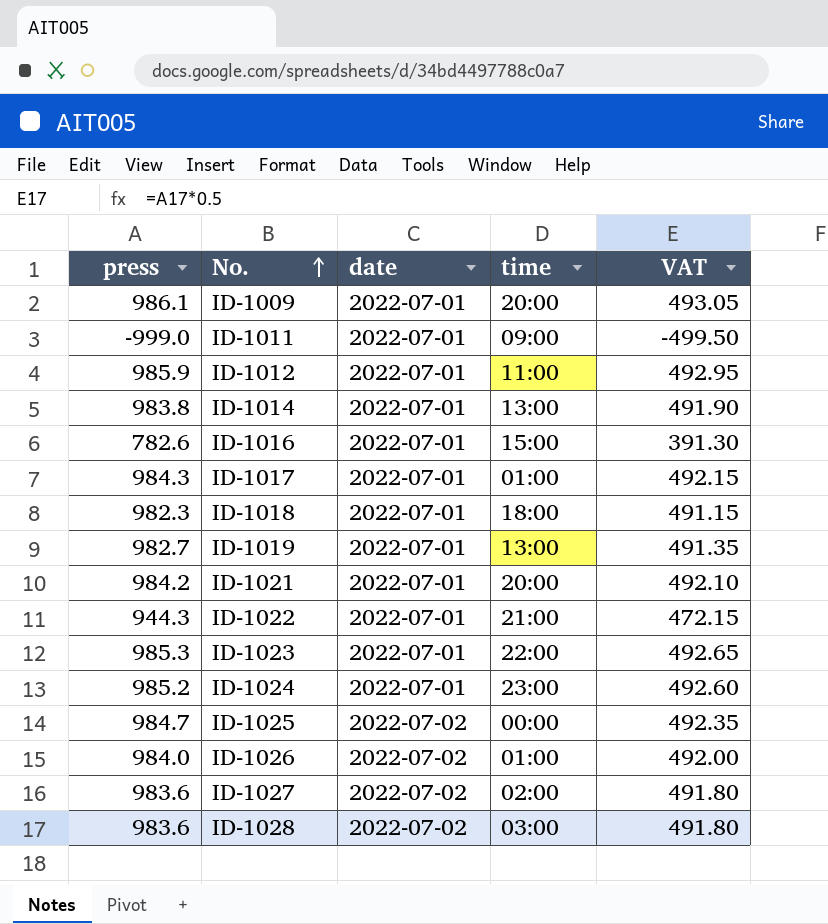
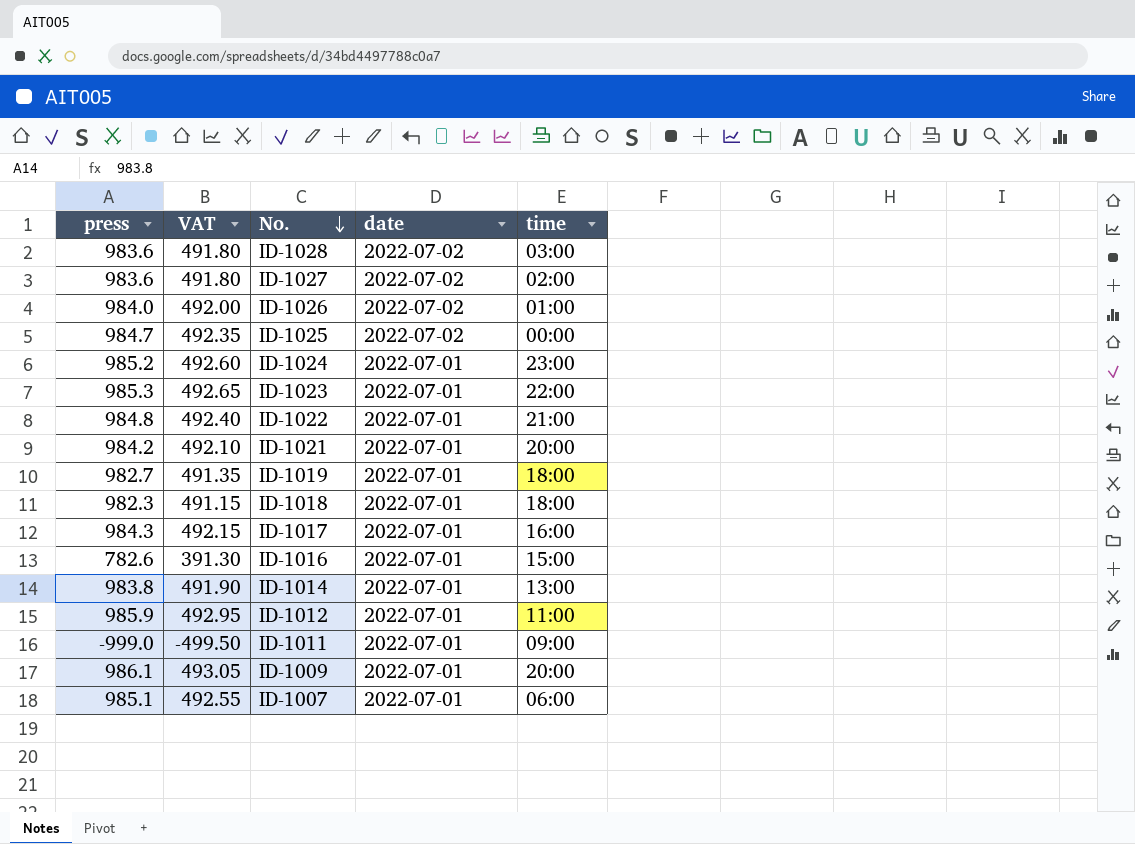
row order: No. ascending -> No. descending
column VAT | position: 5 -> 2
ID-1022 | press: 944.3 -> 984.8
ID-1022 | VAT: 472.15 -> 492.40
ID-1019 | time: 13:00 -> 18:00
ID-1017 | time: 01:00 -> 16:00
row ID-1007: none -> 985.1 | 492.55 | 2022-07-01 | 06:00

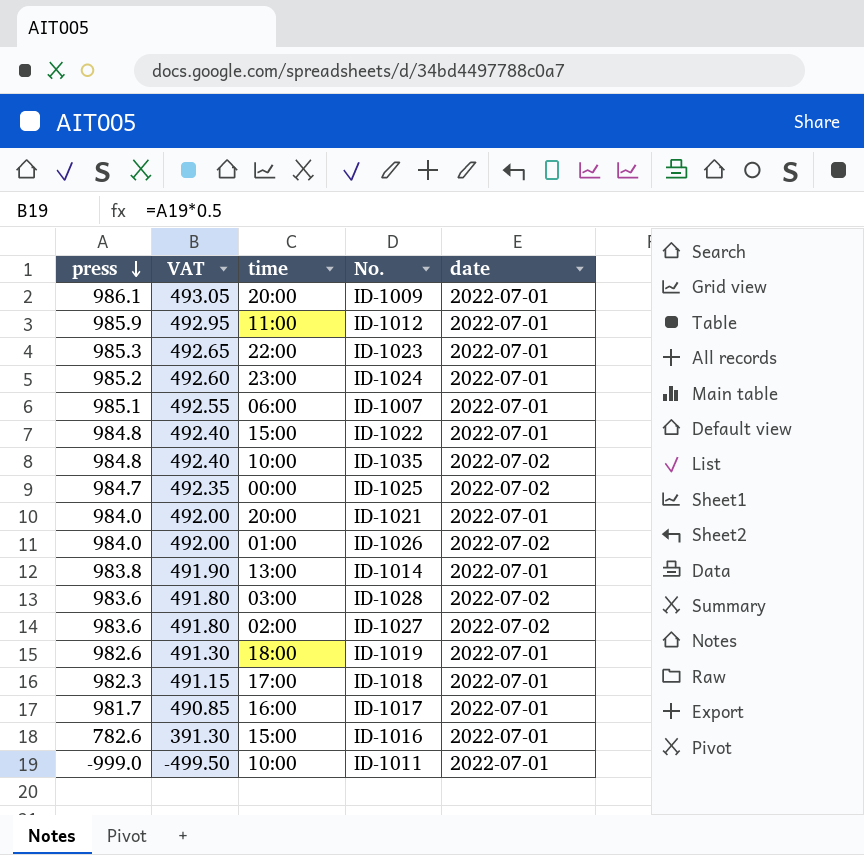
row order: No. descending -> press descending
column time | position: 5 -> 3
ID-1022 | time: 21:00 -> 15:00
row ID-1035: none -> 984.8 | 492.40 | 10:00 | 2022-07-02
ID-1021 | press: 984.2 -> 984.0
ID-1021 | VAT: 492.10 -> 492.00
ID-1019 | press: 982.7 -> 982.6
ID-1019 | VAT: 491.35 -> 491.30
ID-1018 | time: 18:00 -> 17:00
ID-1017 | press: 984.3 -> 981.7
ID-1017 | VAT: 492.15 -> 490.85
ID-1011 | time: 09:00 -> 10:00

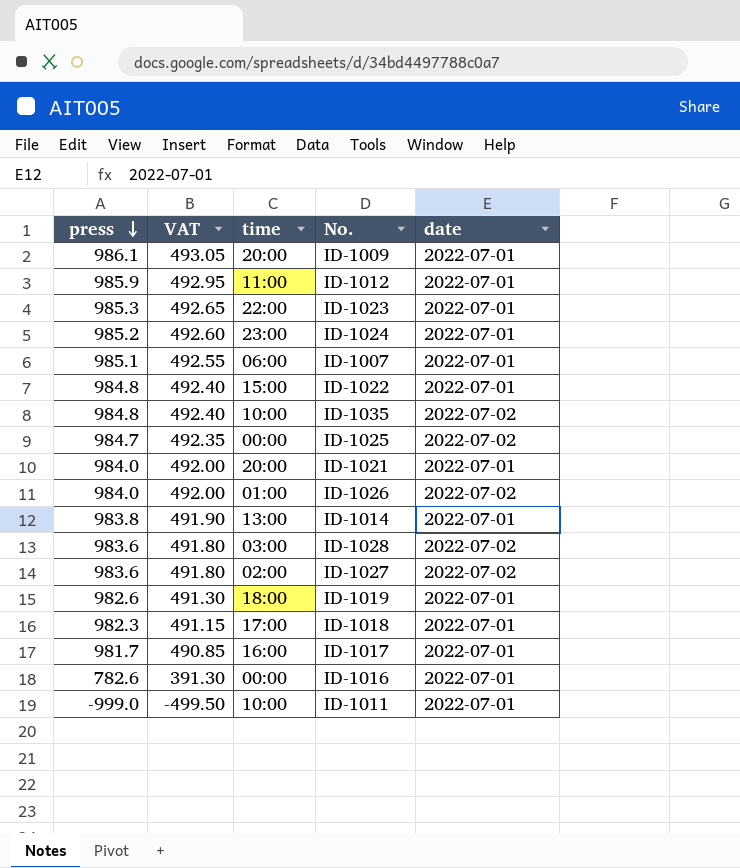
ID-1016 | time: 15:00 -> 00:00

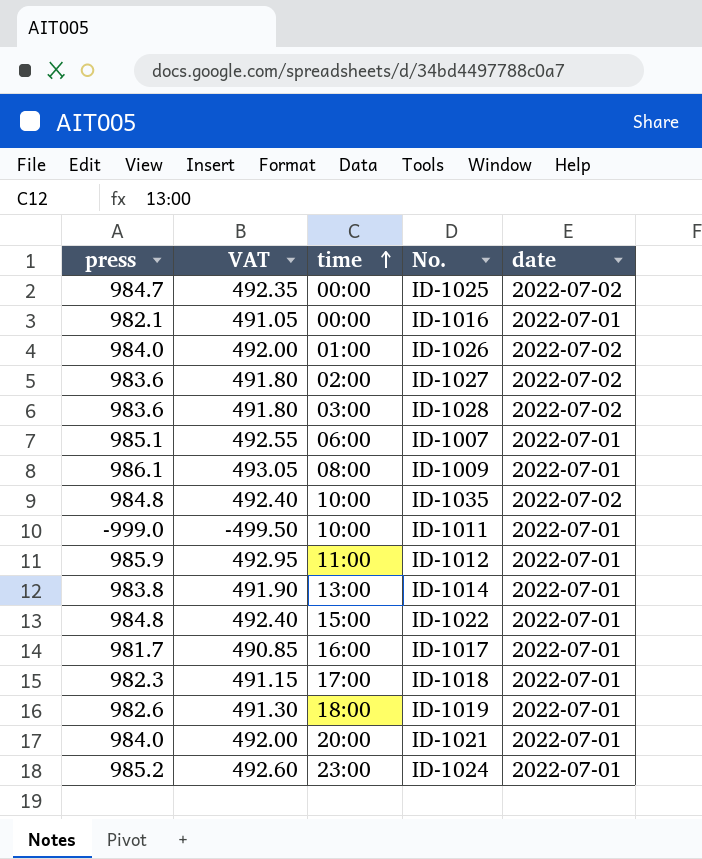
row order: press descending -> time ascending
row ID-1023: 985.3 | 492.65 | 22:00 | 2022-07-01 -> none
ID-1016 | press: 782.6 -> 982.1
ID-1016 | VAT: 391.30 -> 491.05
ID-1009 | time: 20:00 -> 08:00

